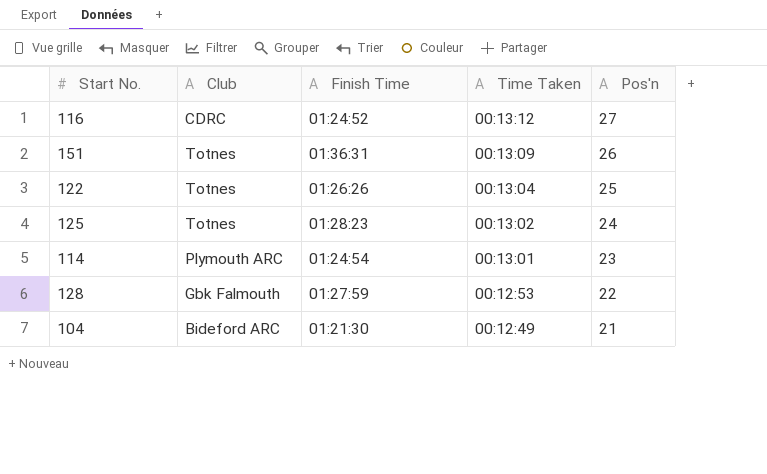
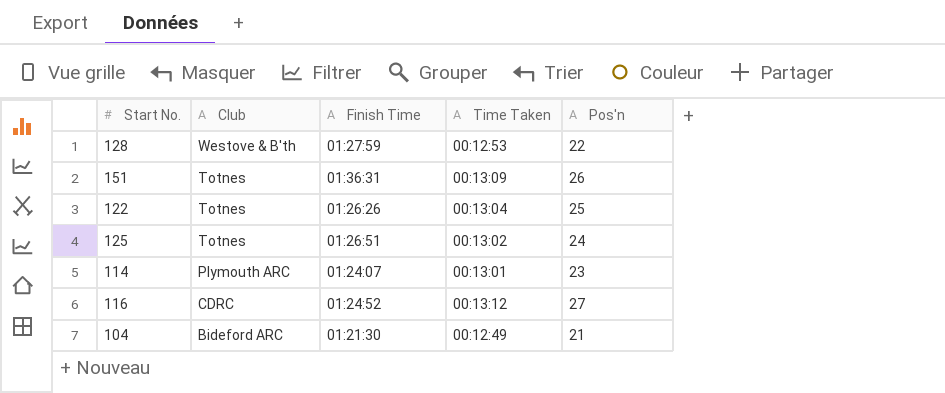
row order: Time Taken descending -> Club descending
128 | Club: Gbk Falmouth -> Westove & B'th
125 | Finish Time: 01:28:23 -> 01:26:51
114 | Finish Time: 01:24:54 -> 01:24:07

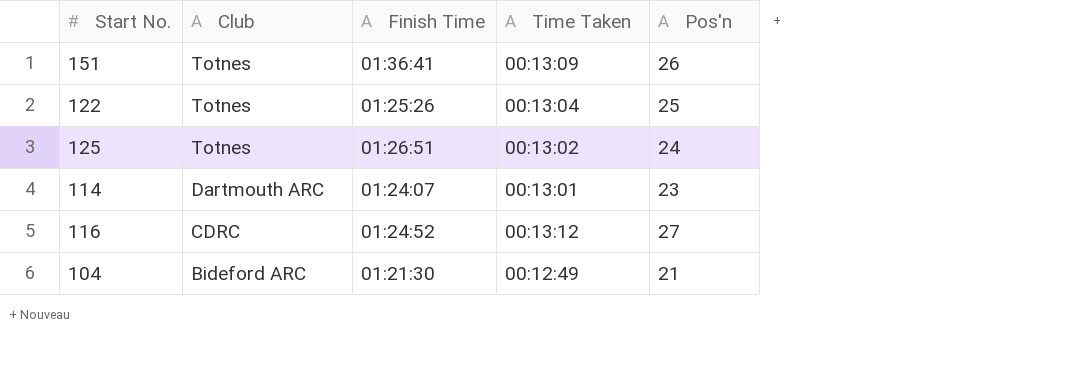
row 128: Westove & B'th | 01:27:59 | 00:12:53 | 22 -> none
151 | Finish Time: 01:36:31 -> 01:36:41
122 | Finish Time: 01:26:26 -> 01:25:26
114 | Club: Plymouth ARC -> Dartmouth ARC

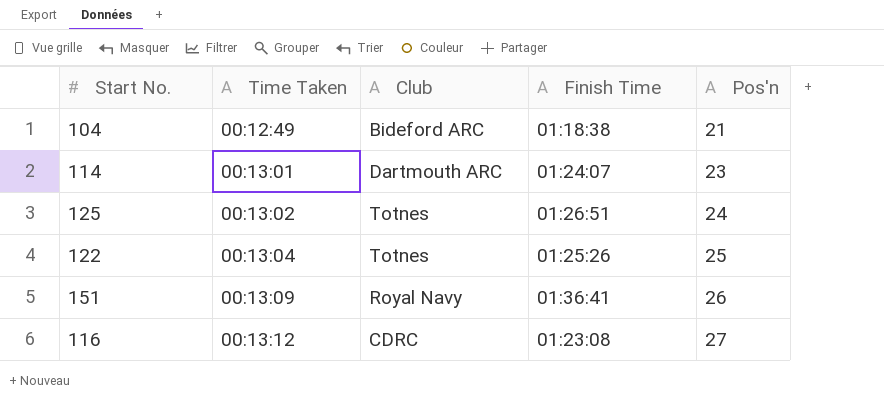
row order: Club descending -> Time Taken ascending
column Time Taken | position: 4 -> 2
104 | Finish Time: 01:21:30 -> 01:18:38
151 | Club: Totnes -> Royal Navy
116 | Finish Time: 01:24:52 -> 01:23:08

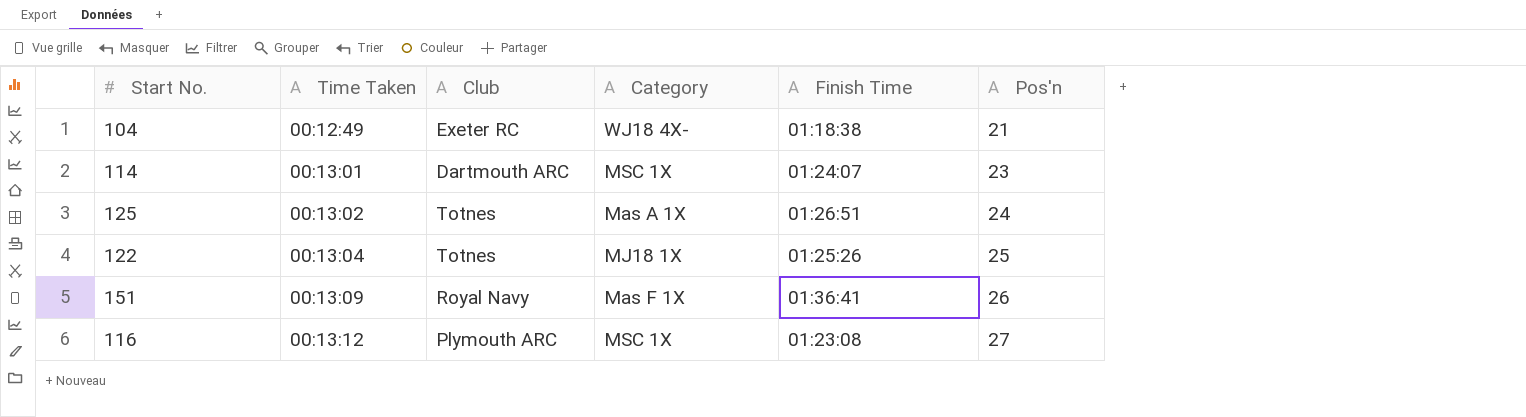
column Category | position: none -> 4
104 | Club: Bideford ARC -> Exeter RC
116 | Club: CDRC -> Plymouth ARC

